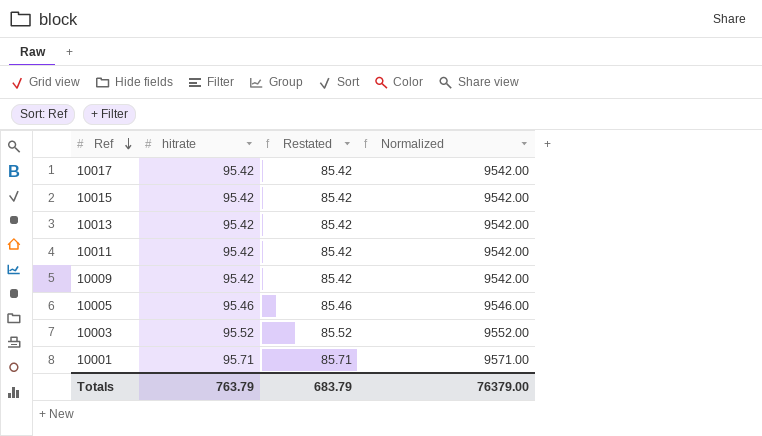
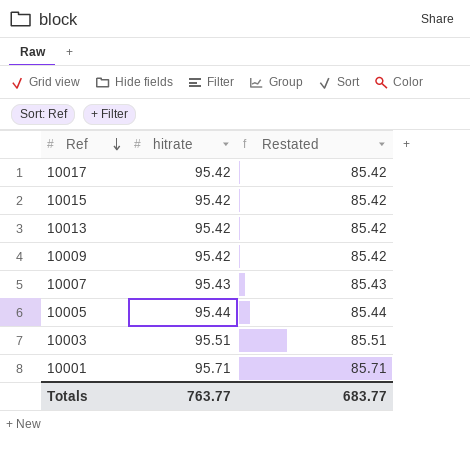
column Normalized | formula: [hitrate] * 100 -> none
row 10011: 95.42 | 85.42 | 9542.00 -> none
row 10007: none -> 95.43 | 85.43
10005 | hitrate: 95.46 -> 95.44
10005 | Restated: 85.46 -> 85.44
10003 | hitrate: 95.52 -> 95.51
10003 | Restated: 85.52 -> 85.51
Totals | hitrate: 763.79 -> 763.77
Totals | Restated: 683.79 -> 683.77

